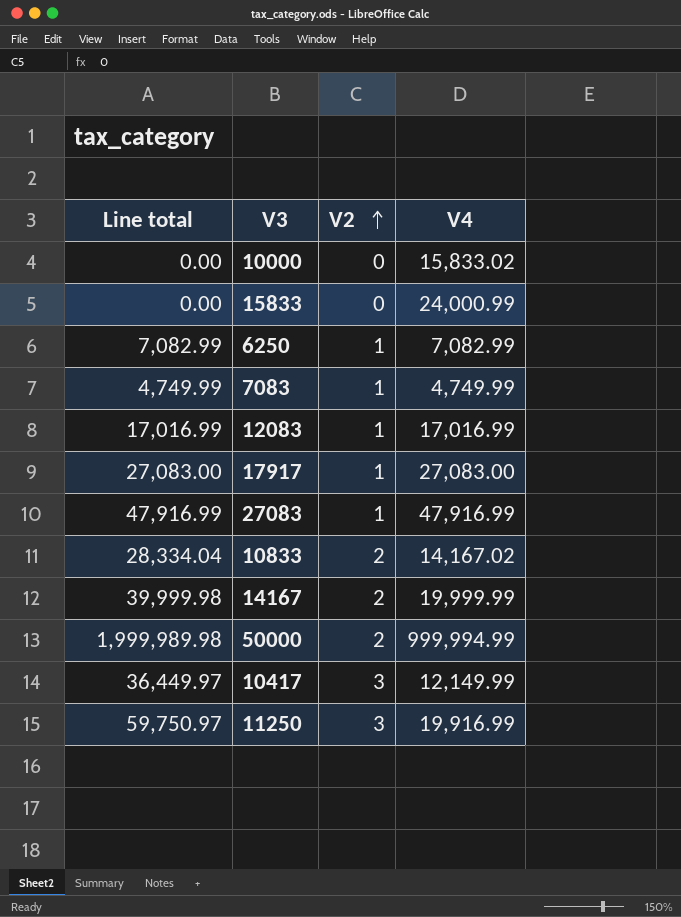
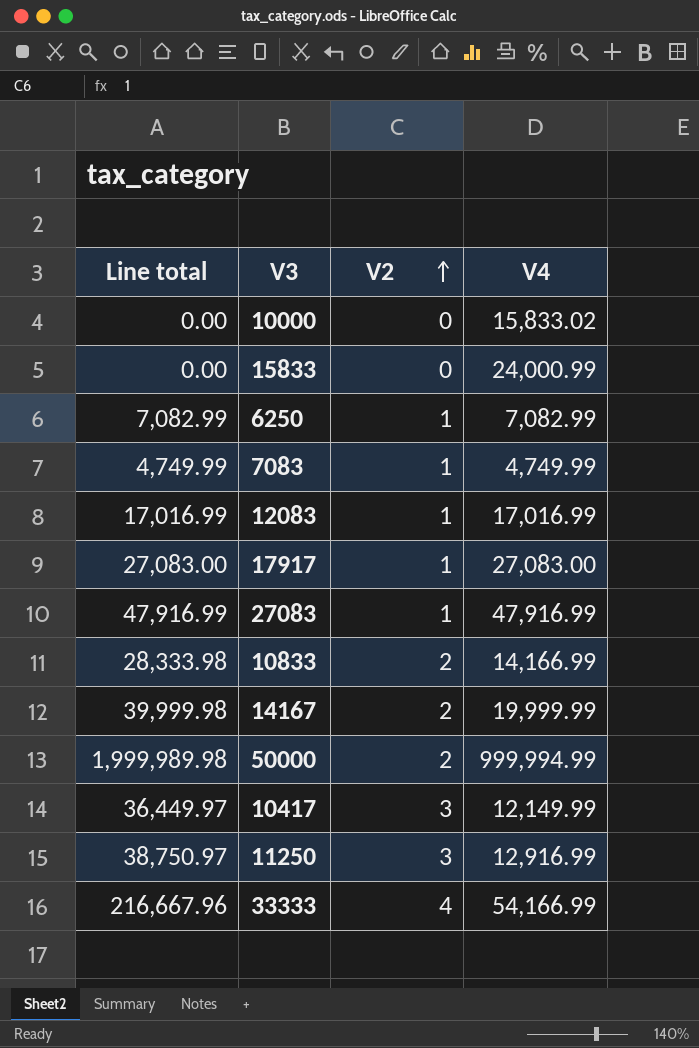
10833 | Line total: 28,334.04 -> 28,333.98
10833 | V4: 14,167.02 -> 14,166.99
11250 | Line total: 59,750.97 -> 38,750.97
11250 | V4: 19,916.99 -> 12,916.99
row 33333: none -> 216,667.96 | 4 | 54,166.99

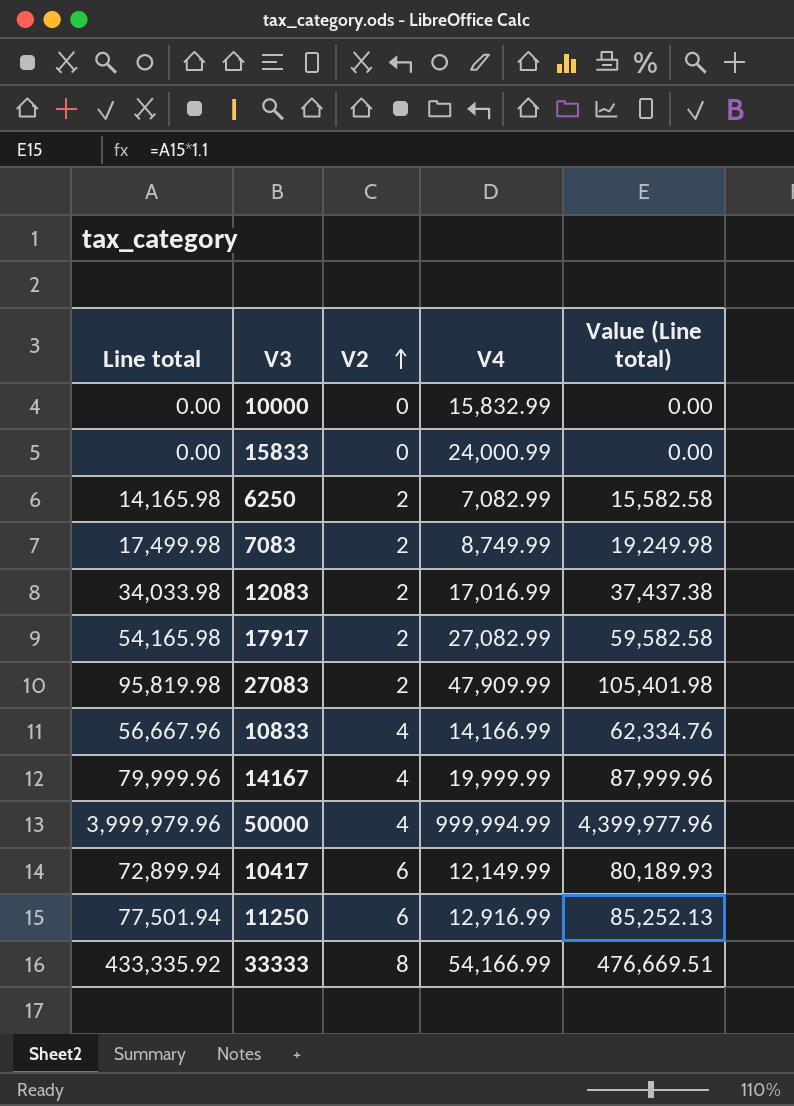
column Value (Line total) | formula: none -> [Line total] * 1.1
10000 | V4: 15,833.02 -> 15,832.99
6250 | Line total: 7,082.99 -> 14,165.98
6250 | V2: 1 -> 2
7083 | Line total: 4,749.99 -> 17,499.98
7083 | V2: 1 -> 2
7083 | V4: 4,749.99 -> 8,749.99
12083 | Line total: 17,016.99 -> 34,033.98
12083 | V2: 1 -> 2
17917 | Line total: 27,083.00 -> 54,165.98
17917 | V2: 1 -> 2
17917 | V4: 27,083.00 -> 27,082.99
27083 | Line total: 47,916.99 -> 95,819.98
27083 | V2: 1 -> 2
27083 | V4: 47,916.99 -> 47,909.99
10833 | Line total: 28,333.98 -> 56,667.96
10833 | V2: 2 -> 4
14167 | Line total: 39,999.98 -> 79,999.96
14167 | V2: 2 -> 4
50000 | Line total: 1,999,989.98 -> 3,999,979.96
50000 | V2: 2 -> 4
10417 | Line total: 36,449.97 -> 72,899.94
10417 | V2: 3 -> 6
11250 | Line total: 38,750.97 -> 77,501.94
11250 | V2: 3 -> 6
33333 | Line total: 216,667.96 -> 433,335.92
33333 | V2: 4 -> 8

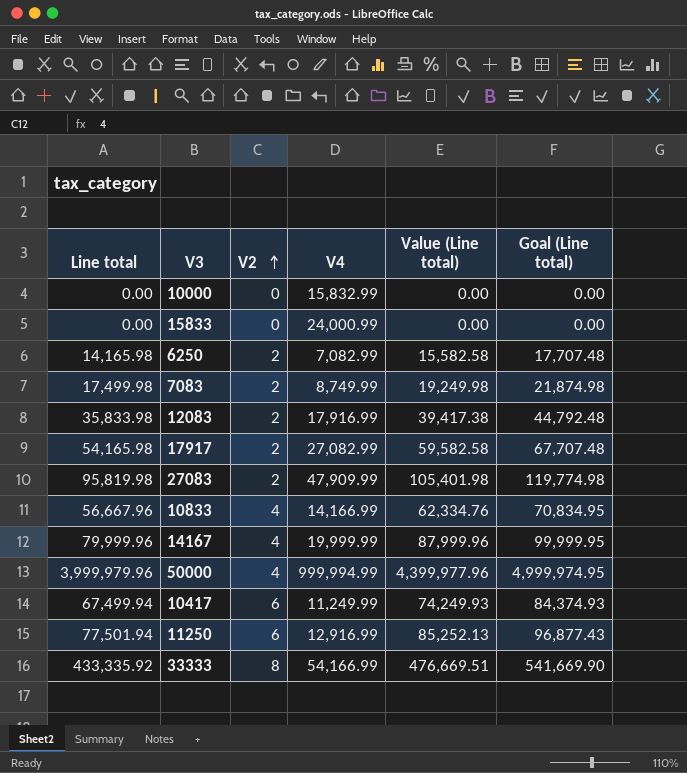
column Goal (Line total) | formula: none -> [Line total] * 1.25
12083 | Line total: 34,033.98 -> 35,833.98
12083 | V4: 17,016.99 -> 17,916.99
12083 | Value (Line total): 37,437.38 -> 39,417.38
10417 | Line total: 72,899.94 -> 67,499.94
10417 | V4: 12,149.99 -> 11,249.99
10417 | Value (Line total): 80,189.93 -> 74,249.93

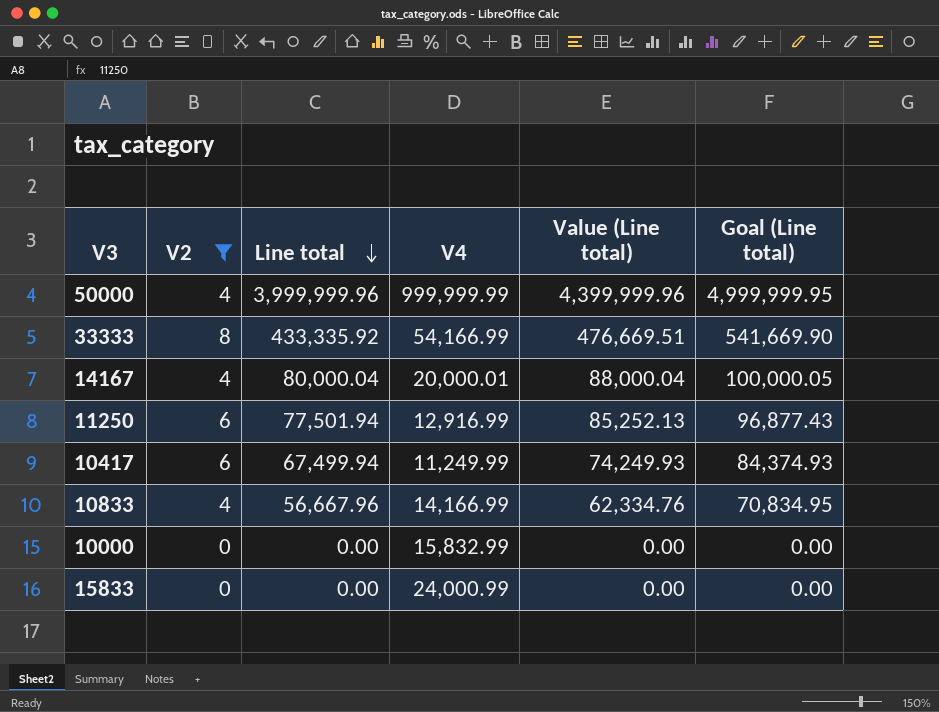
filter: none -> V2 != 2
row order: V2 ascending -> Line total descending
column Line total | position: 1 -> 3
50000 | Line total: 3,999,979.96 -> 3,999,999.96
50000 | V4: 999,994.99 -> 999,999.99
50000 | Value (Line total): 4,399,977.96 -> 4,399,999.96
50000 | Goal (Line total): 4,999,974.95 -> 4,999,999.95
14167 | Line total: 79,999.96 -> 80,000.04
14167 | V4: 19,999.99 -> 20,000.01
14167 | Value (Line total): 87,999.96 -> 88,000.04
14167 | Goal (Line total): 99,999.95 -> 100,000.05

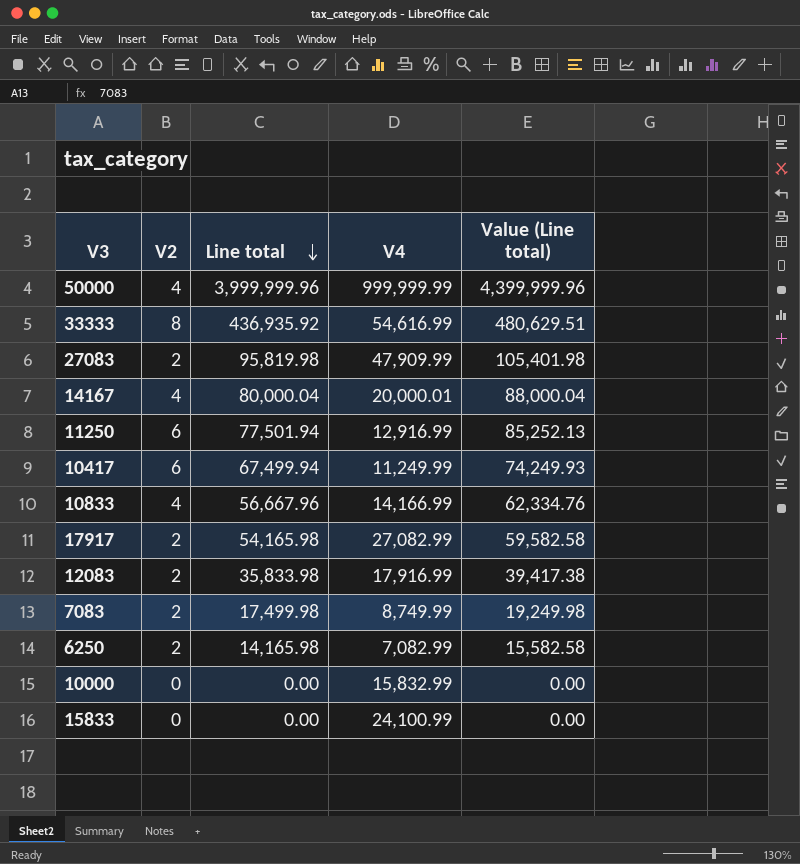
filter: V2 != 2 -> none
column Goal (Line total) | formula: [Line total] * 1.25 -> none
33333 | Line total: 433,335.92 -> 436,935.92
33333 | V4: 54,166.99 -> 54,616.99
33333 | Value (Line total): 476,669.51 -> 480,629.51
15833 | V4: 24,000.99 -> 24,100.99

